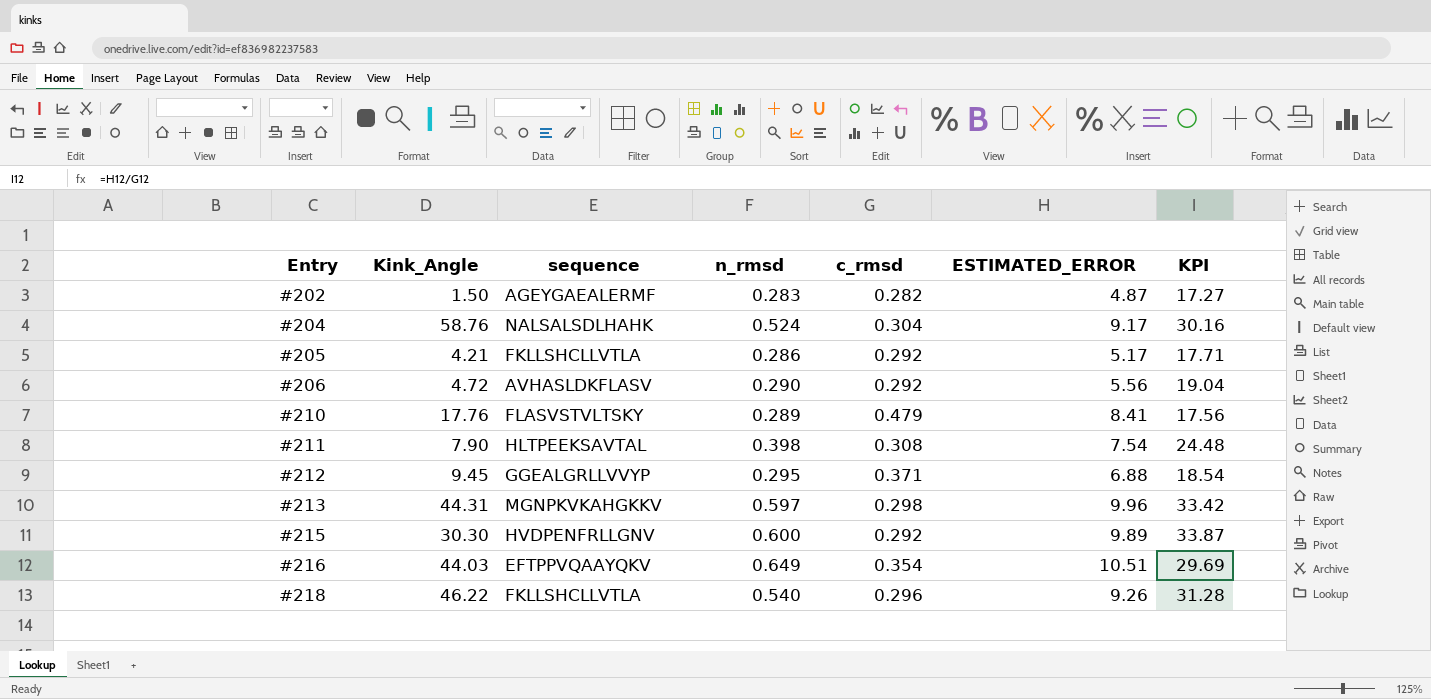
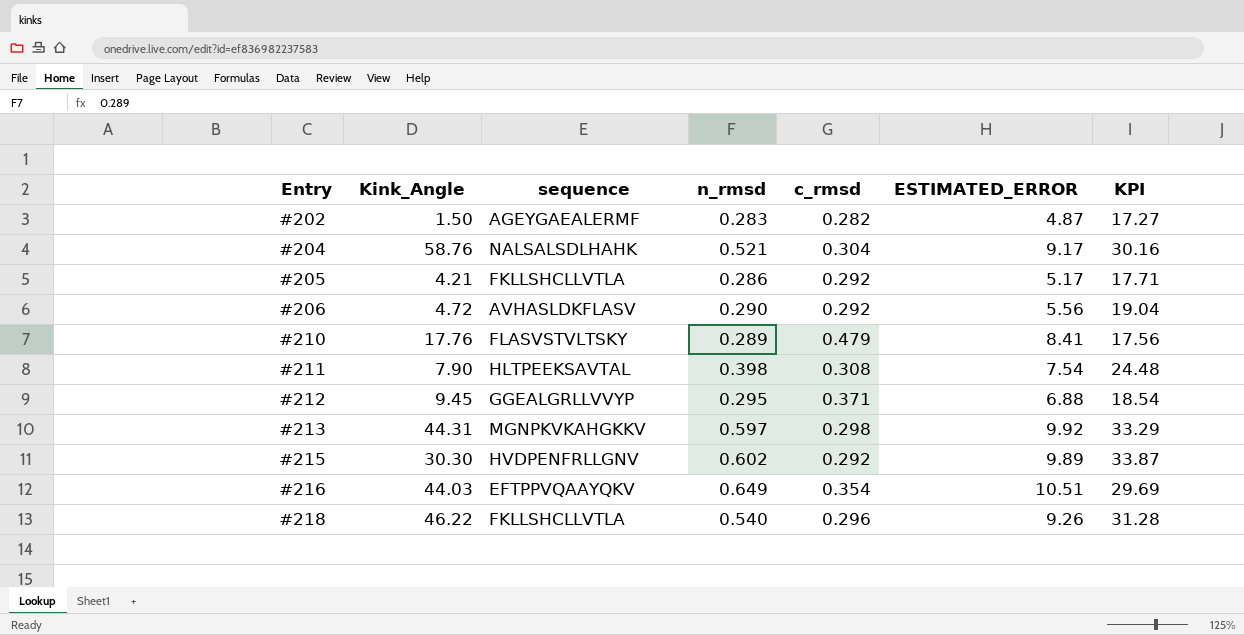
#204 | n_rmsd: 0.524 -> 0.521
#213 | ESTIMATED_ERROR: 9.96 -> 9.92
#213 | KPI: 33.42 -> 33.29
#215 | n_rmsd: 0.600 -> 0.602

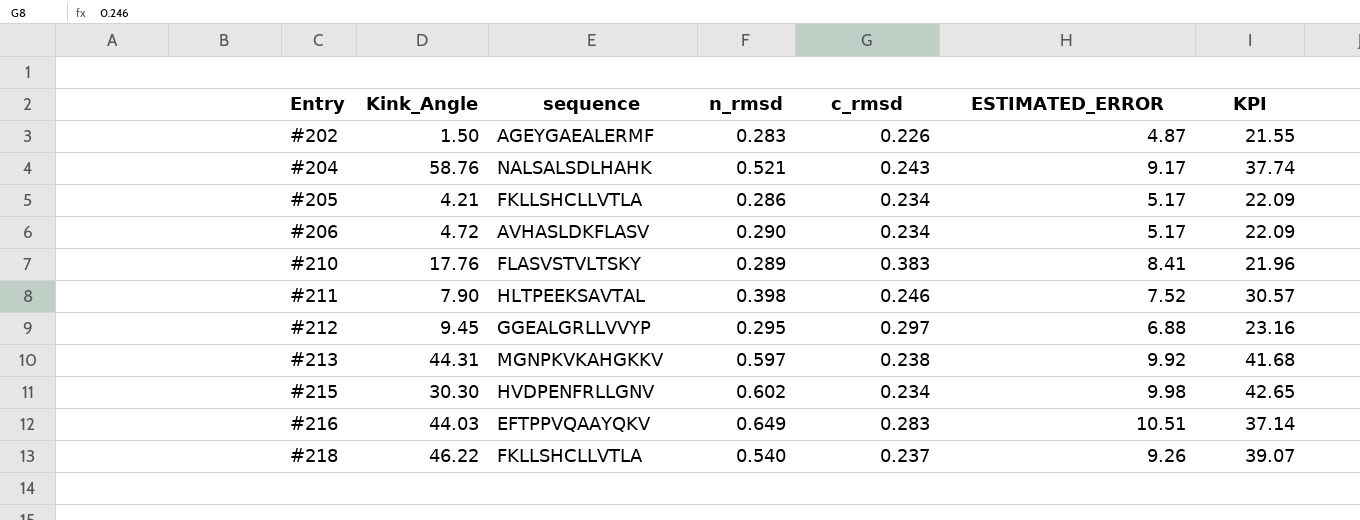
#202 | c_rmsd: 0.282 -> 0.226
#202 | KPI: 17.27 -> 21.55
#204 | c_rmsd: 0.304 -> 0.243
#204 | KPI: 30.16 -> 37.74
#205 | c_rmsd: 0.292 -> 0.234
#205 | KPI: 17.71 -> 22.09
#206 | c_rmsd: 0.292 -> 0.234
#206 | ESTIMATED_ERROR: 5.56 -> 5.17
#206 | KPI: 19.04 -> 22.09
#210 | c_rmsd: 0.479 -> 0.383
#210 | KPI: 17.56 -> 21.96
#211 | c_rmsd: 0.308 -> 0.246
#211 | ESTIMATED_ERROR: 7.54 -> 7.52
#211 | KPI: 24.48 -> 30.57
#212 | c_rmsd: 0.371 -> 0.297
#212 | KPI: 18.54 -> 23.16
#213 | c_rmsd: 0.298 -> 0.238
#213 | KPI: 33.29 -> 41.68
#215 | c_rmsd: 0.292 -> 0.234
#215 | ESTIMATED_ERROR: 9.89 -> 9.98
#215 | KPI: 33.87 -> 42.65
#216 | c_rmsd: 0.354 -> 0.283
#216 | KPI: 29.69 -> 37.14
#218 | c_rmsd: 0.296 -> 0.237
#218 | KPI: 31.28 -> 39.07

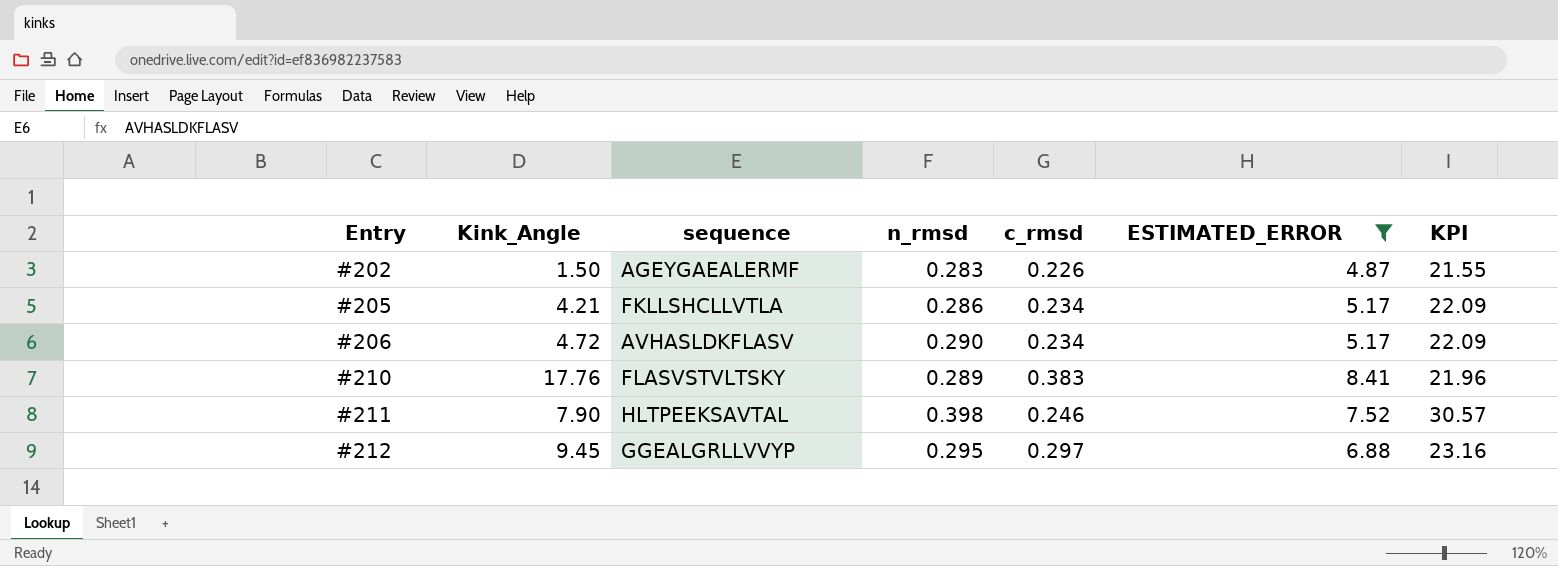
filter: none -> ESTIMATED_ERROR <= 8.41

